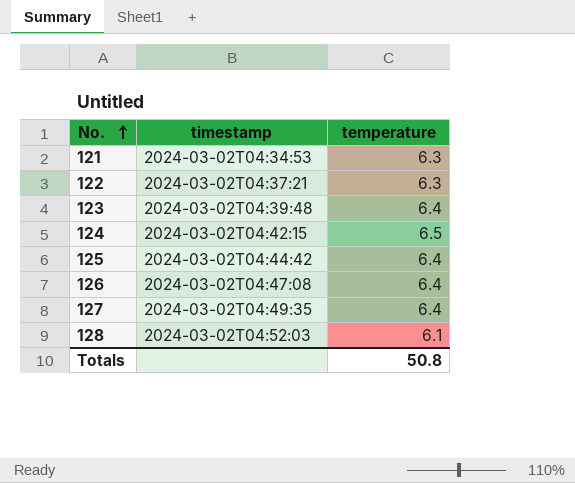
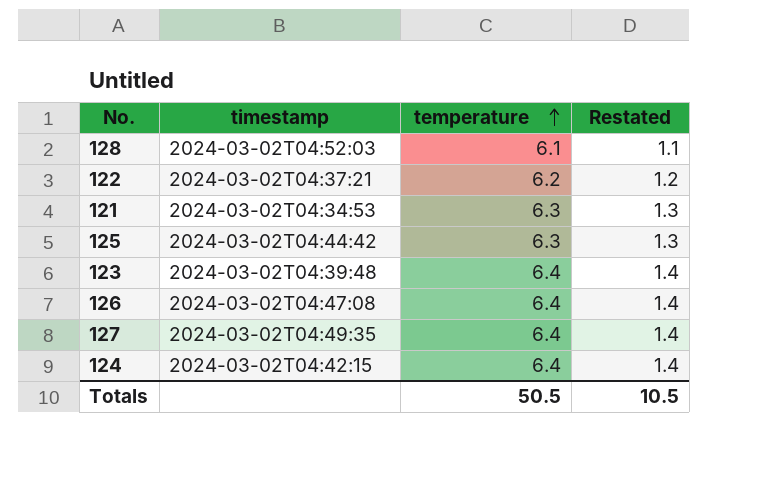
row order: No. ascending -> temperature ascending
column Restated | formula: none -> [temperature] - 5
122 | temperature: 6.3 -> 6.2
125 | temperature: 6.4 -> 6.3
124 | temperature: 6.5 -> 6.4
Totals | temperature: 50.8 -> 50.5

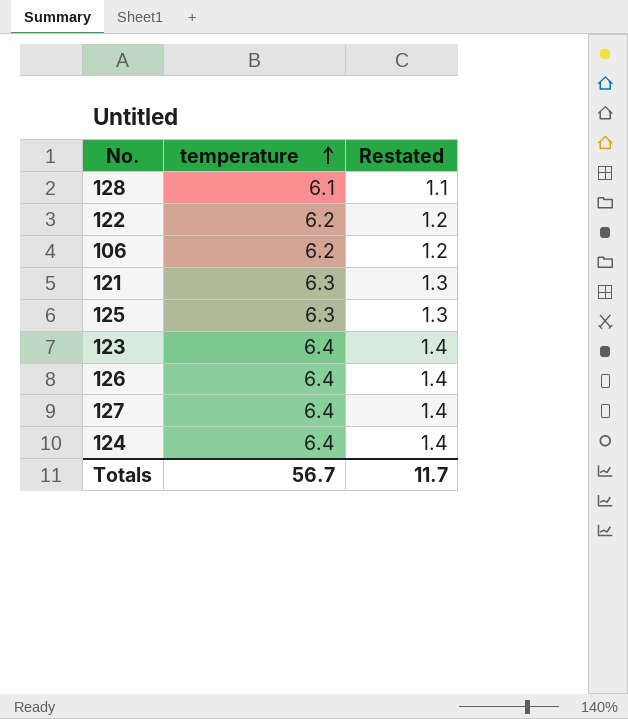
column timestamp | position: 2 -> none
row 106: none -> 6.2 | 1.2
Totals | temperature: 50.5 -> 56.7
Totals | Restated: 10.5 -> 11.7

